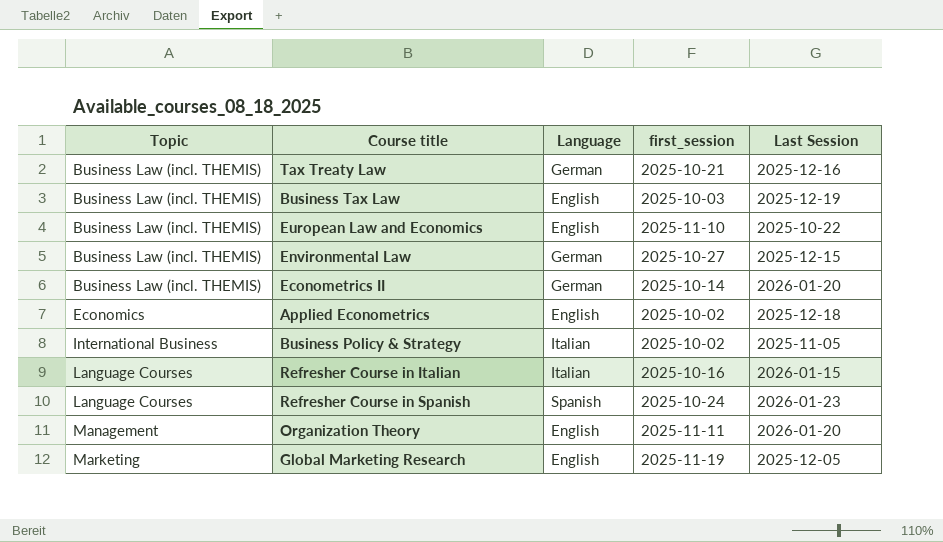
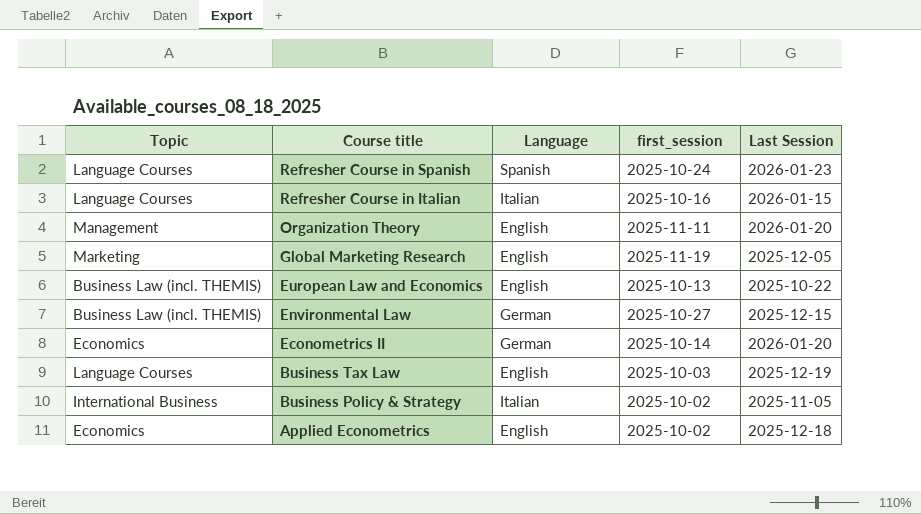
row order: Topic ascending -> Course title descending
row Tax Treaty Law: Business Law (incl. THEMIS) | German | 2025-10-21 | 2025-12-16 -> none
European Law and Economics | first_session: 2025-11-10 -> 2025-10-13
Econometrics II | Topic: Business Law (incl. THEMIS) -> Economics
Business Tax Law | Topic: Business Law (incl. THEMIS) -> Language Courses

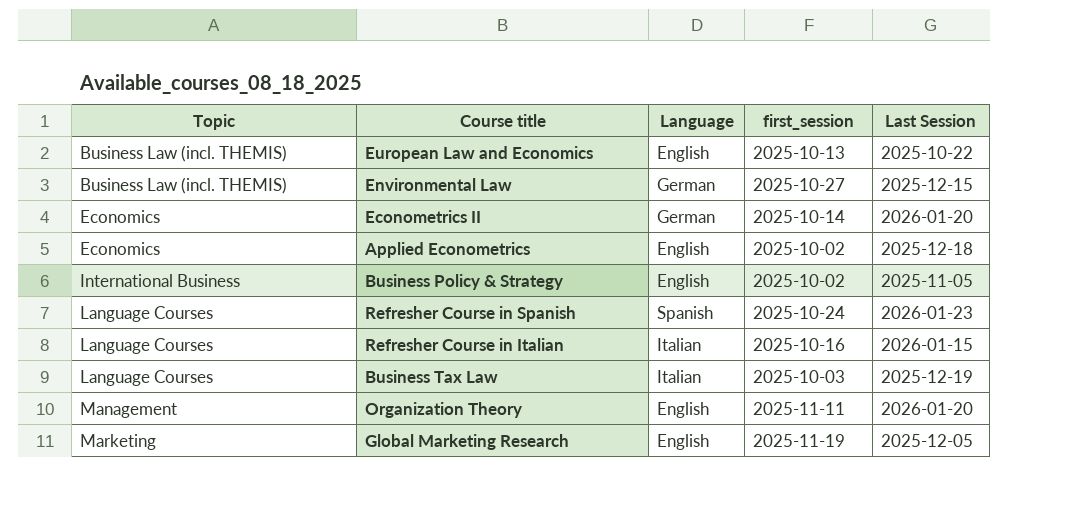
row order: Course title descending -> Topic ascending
Business Policy & Strategy | Language: Italian -> English
Business Tax Law | Language: English -> Italian

